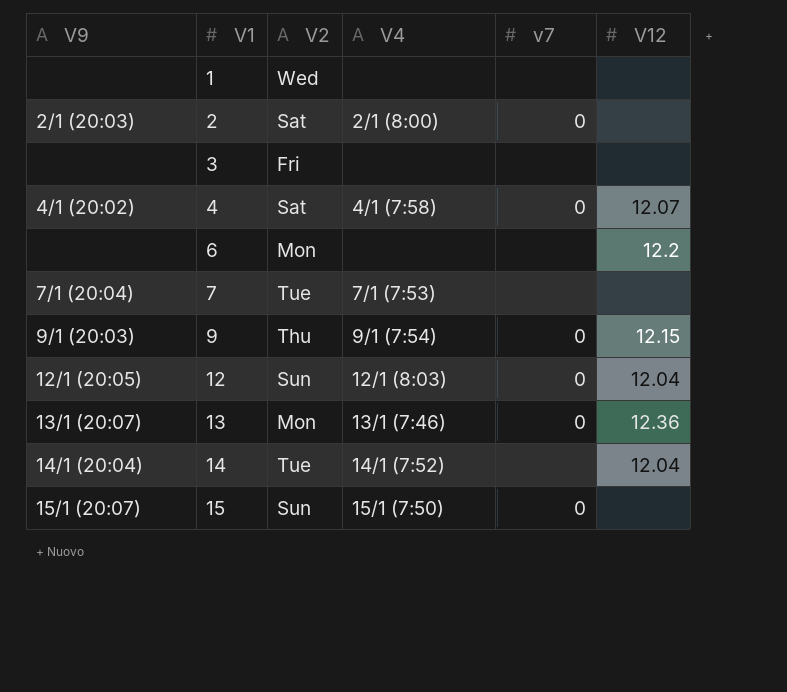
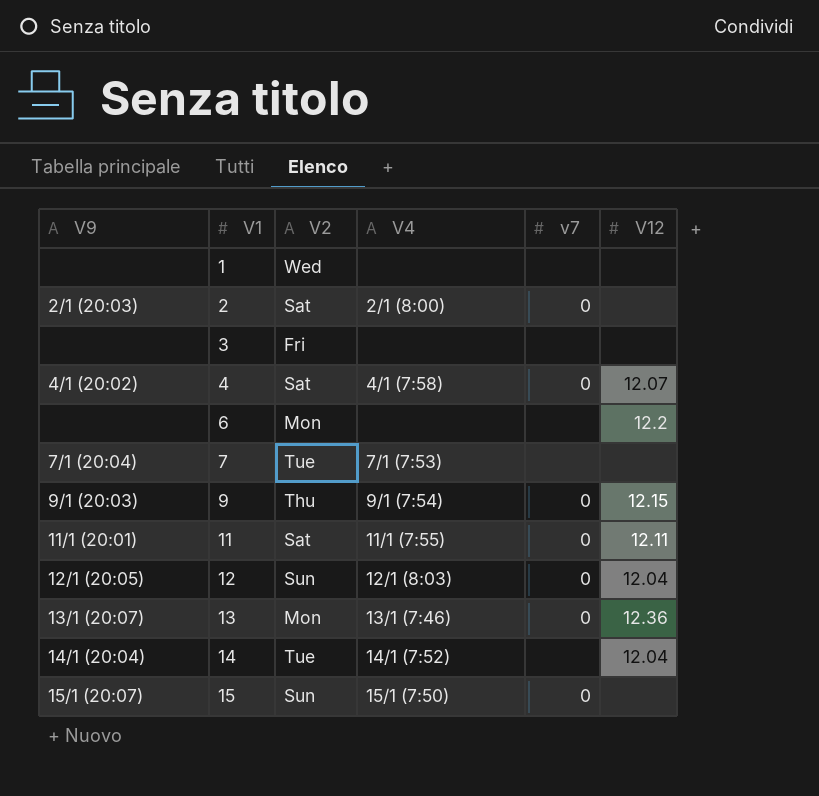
row 11: none -> 11/1 (20:01) | Sat | 11/1 (7:55) | 0 | 12.11

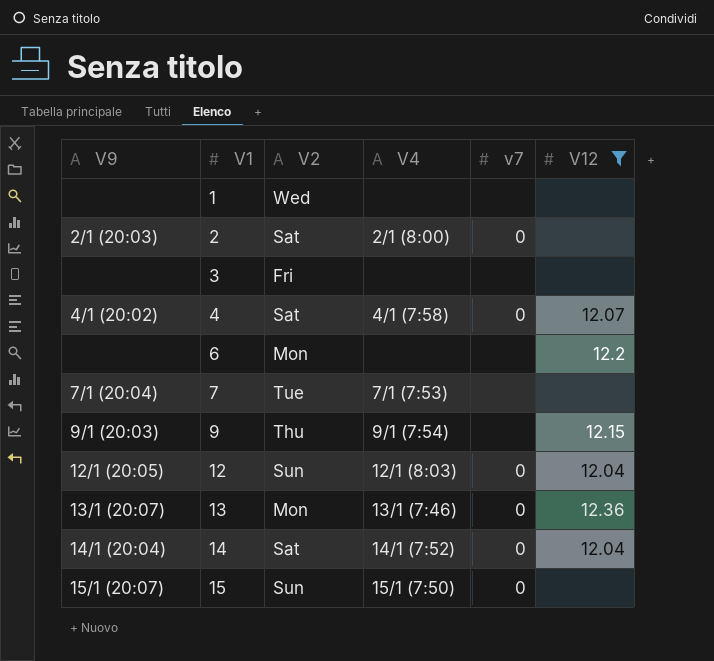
filter: none -> V12 != 12.11
9 | v7: 0 -> none
14 | V2: Tue -> Sat
14 | v7: none -> 0

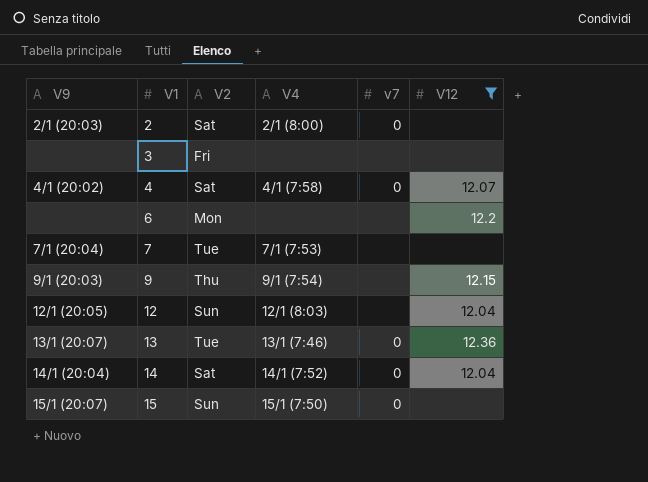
row 1: none | Wed | none | none | none -> none
12 | v7: 0 -> none
13 | V2: Mon -> Tue

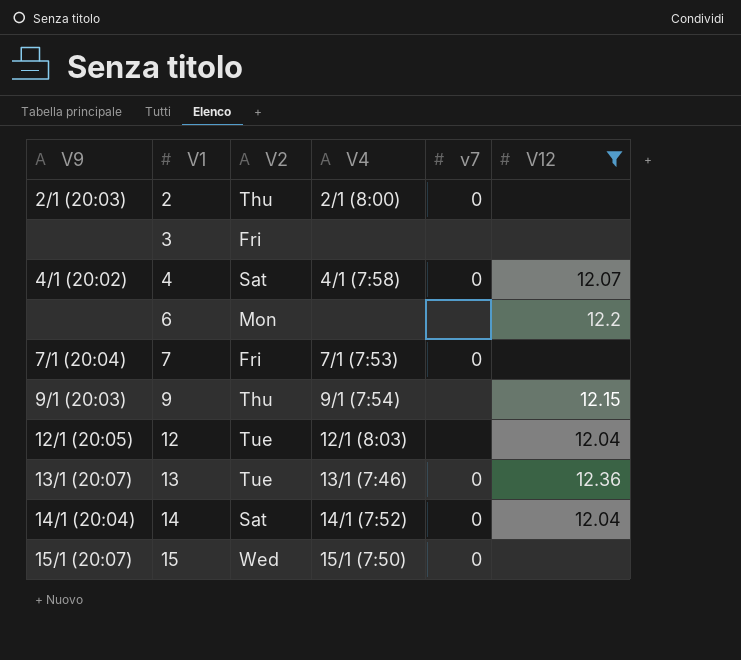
2 | V2: Sat -> Thu
7 | V2: Tue -> Fri
7 | v7: none -> 0
12 | V2: Sun -> Tue
15 | V2: Sun -> Wed

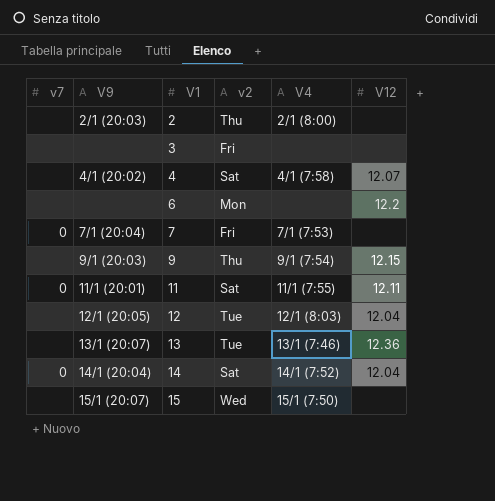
filter: V12 != 12.11 -> none
column v7 | position: 5 -> 1
column name: V2 -> v2
2 | v7: 0 -> none
4 | v7: 0 -> none
13 | v7: 0 -> none
15 | v7: 0 -> none

